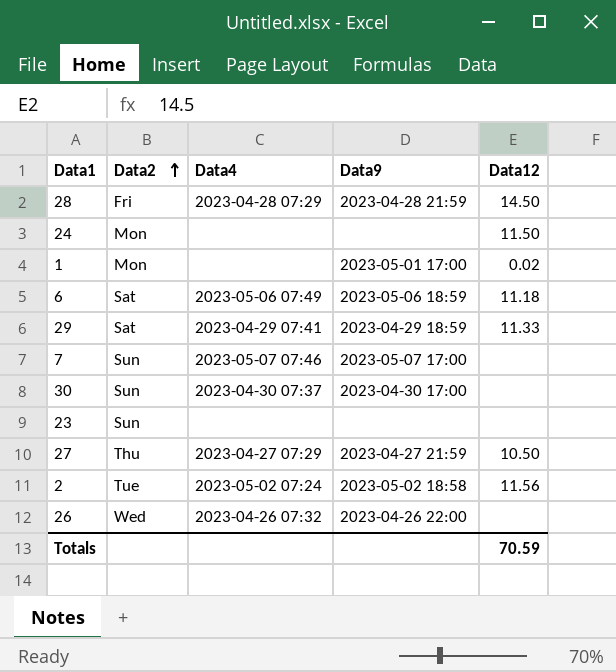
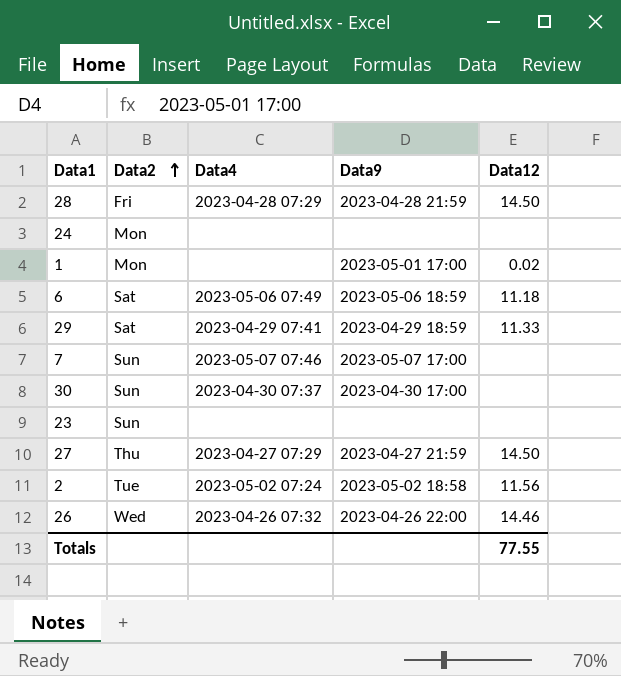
24 | Data12: 11.50 -> none
27 | Data12: 10.50 -> 14.50
26 | Data12: none -> 14.46
Totals | Data12: 70.59 -> 77.55

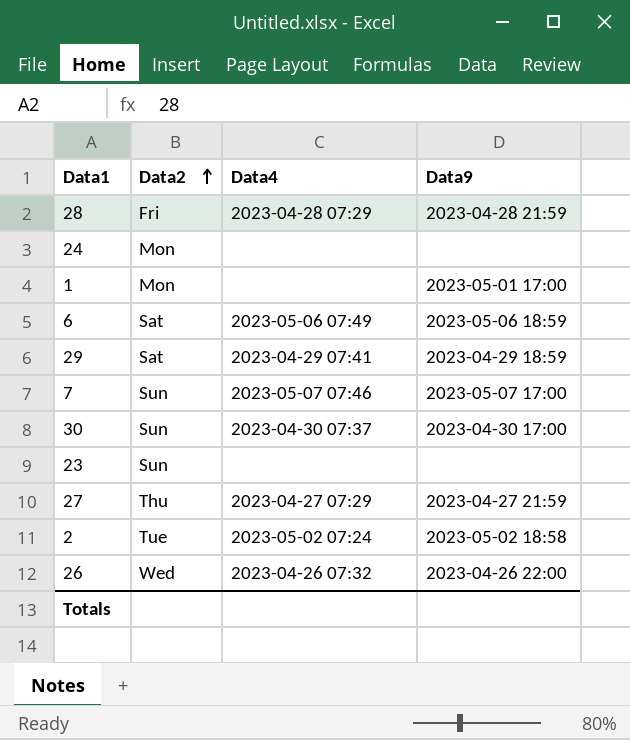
column Data12 | position: 5 -> none

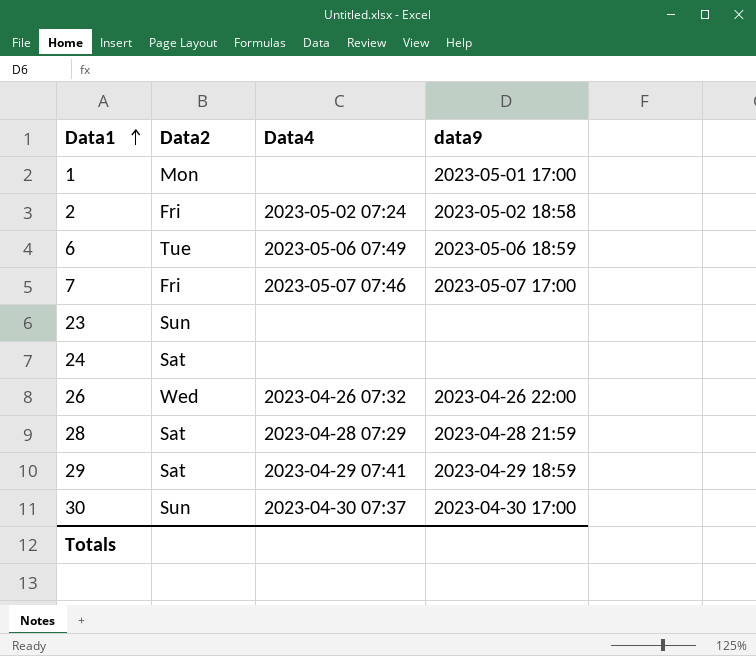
row order: Data2 ascending -> Data1 ascending
column name: Data9 -> data9
row 27: Thu | 2023-04-27 07:29 | 2023-04-27 21:59 -> none
2 | Data2: Tue -> Fri
6 | Data2: Sat -> Tue
7 | Data2: Sun -> Fri
24 | Data2: Mon -> Sat
28 | Data2: Fri -> Sat

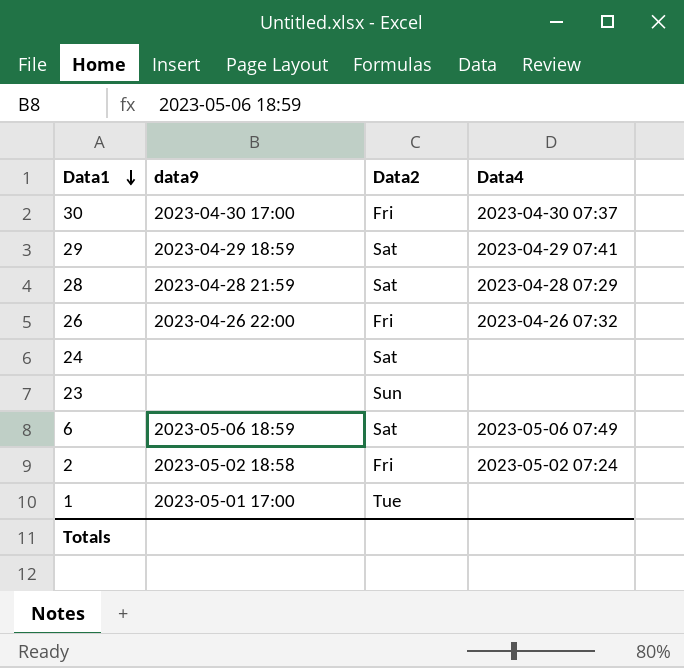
row order: Data1 ascending -> Data1 descending
column data9 | position: 4 -> 2
row 7: Fri | 2023-05-07 07:46 | 2023-05-07 17:00 -> none
30 | Data2: Sun -> Fri
26 | Data2: Wed -> Fri
6 | Data2: Tue -> Sat
1 | Data2: Mon -> Tue

